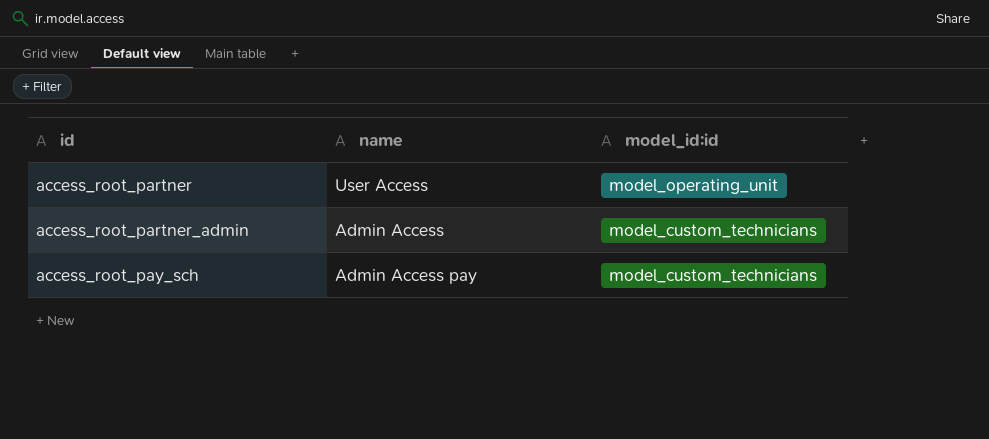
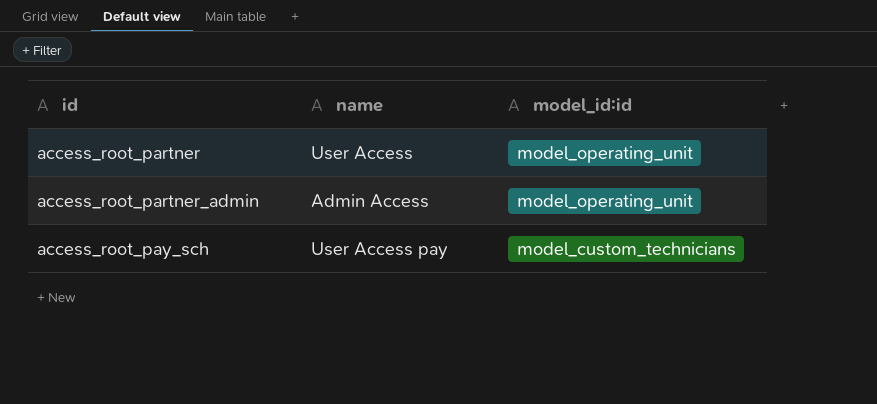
access_root_partner_admin | model_id:id: model_custom_technicians -> model_operating_unit
access_root_pay_sch | name: Admin Access pay -> User Access pay

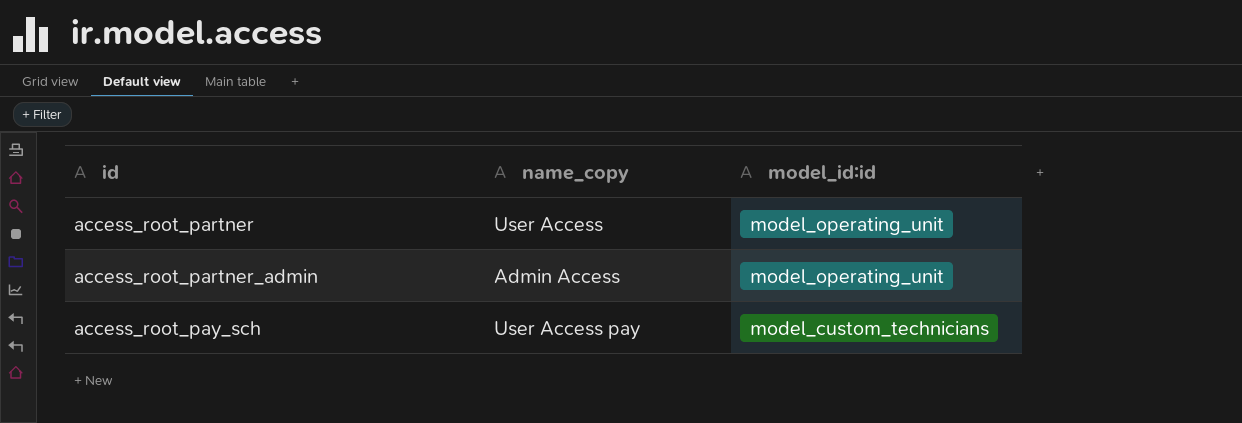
column name: name -> name_copy

